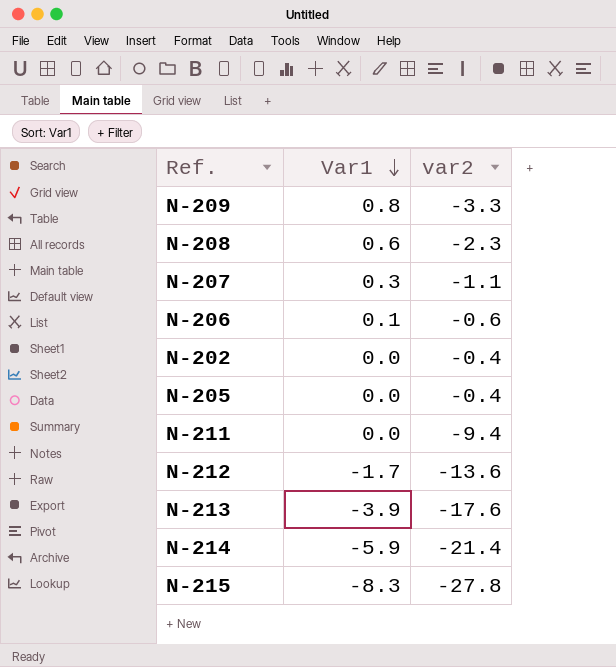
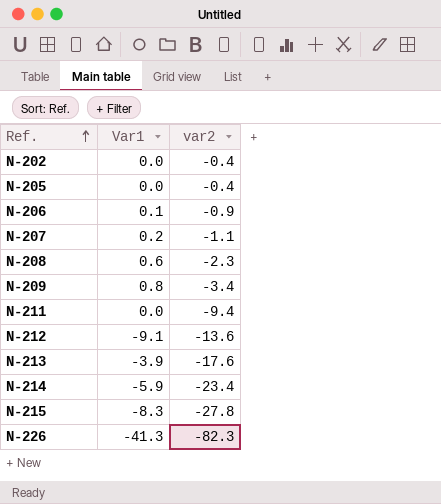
row order: Var1 descending -> Ref. ascending
N-206 | var2: -0.6 -> -0.9
N-207 | Var1: 0.3 -> 0.2
N-209 | var2: -3.3 -> -3.4
N-212 | Var1: -1.7 -> -9.1
N-214 | var2: -21.4 -> -23.4
row N-226: none -> -41.3 | -82.3

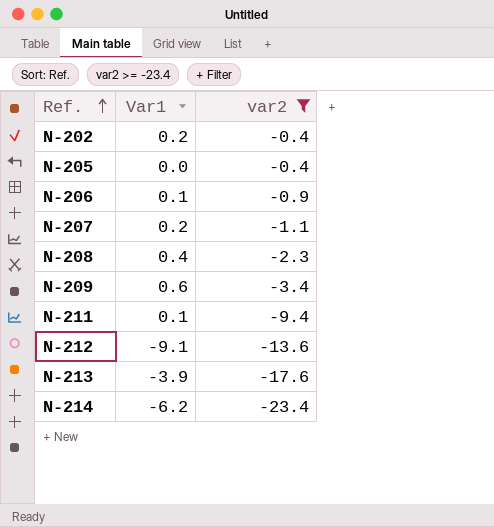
filter: none -> var2 >= -23.4
N-202 | Var1: 0.0 -> 0.2
N-208 | Var1: 0.6 -> 0.4
N-209 | Var1: 0.8 -> 0.6
N-211 | Var1: 0.0 -> 0.1
N-214 | Var1: -5.9 -> -6.2

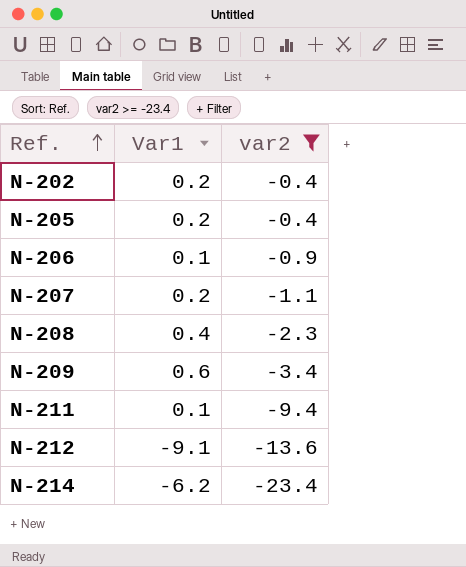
row N-213: -3.9 | -17.6 -> none
N-205 | Var1: 0.0 -> 0.2

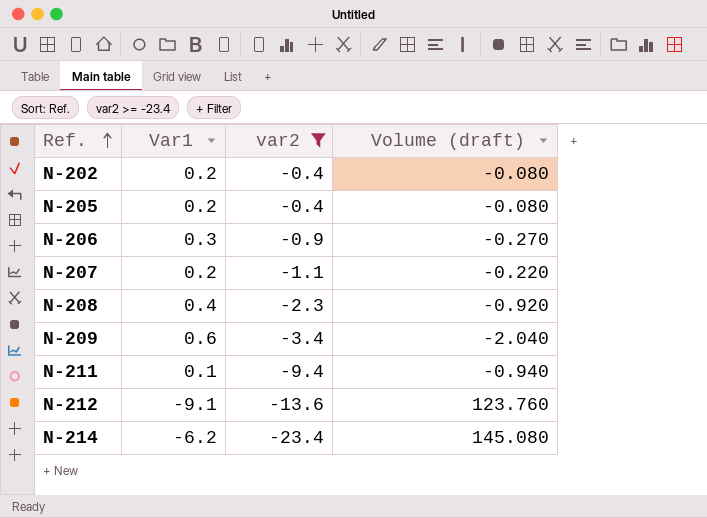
column Volume (draft) | formula: none -> [Var1] * [var2]
N-206 | Var1: 0.1 -> 0.3

